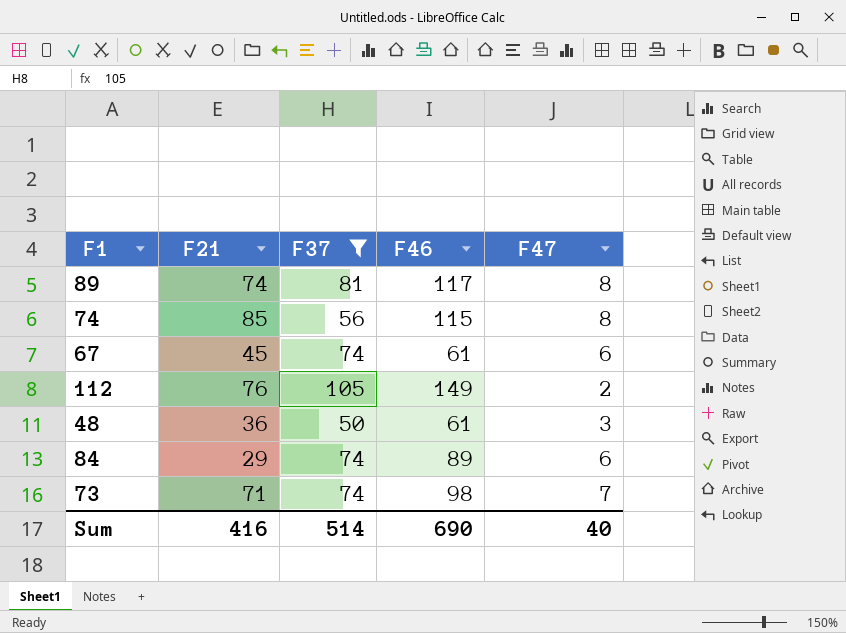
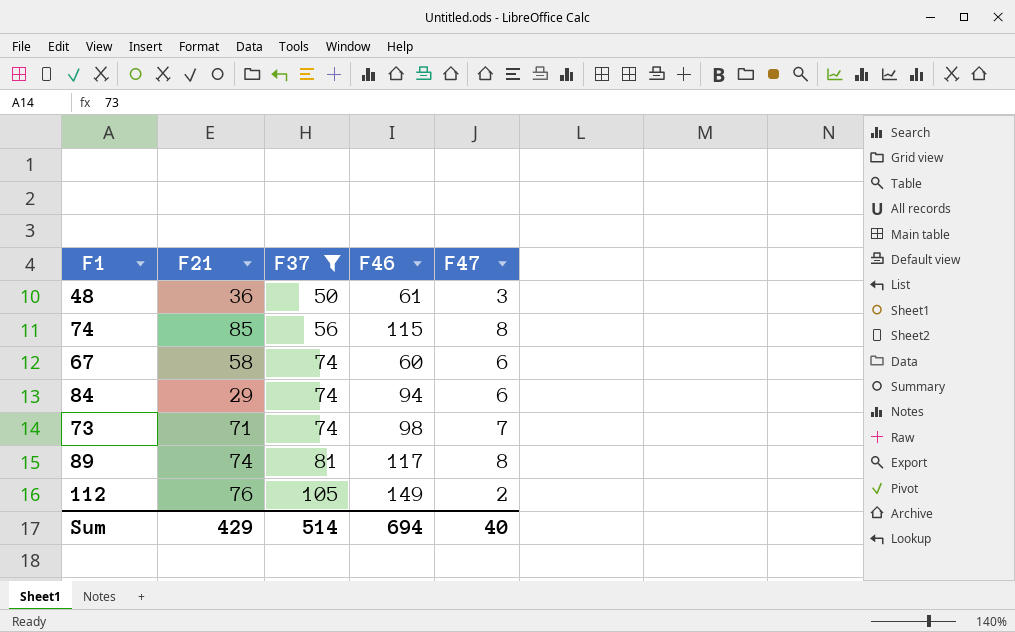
row order: none -> F37 ascending
67 | F21: 45 -> 58
67 | F46: 61 -> 60
84 | F46: 89 -> 94
Sum | F21: 416 -> 429
Sum | F46: 690 -> 694

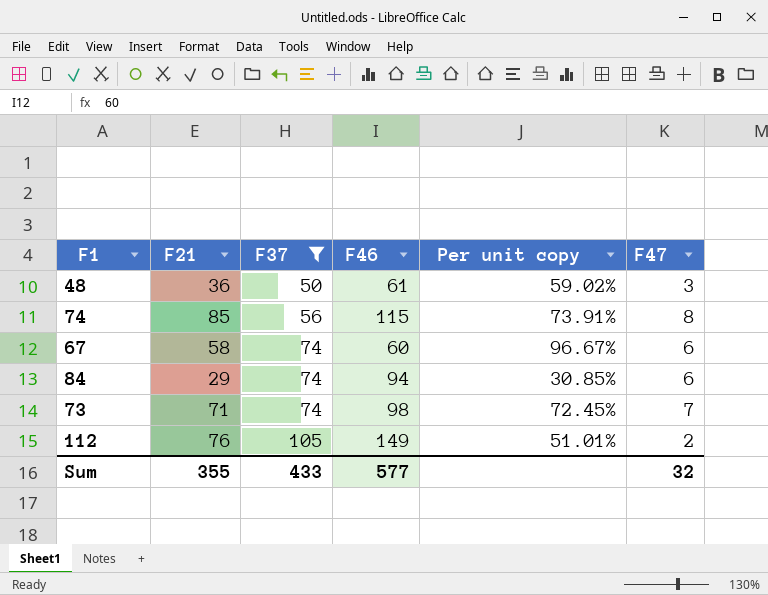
column Per unit copy | formula: none -> [F21] / [F46]
row 89: 74 | 81 | 117 | 8 -> none
Sum | F21: 429 -> 355
Sum | F37: 514 -> 433
Sum | F46: 694 -> 577
Sum | F47: 40 -> 32

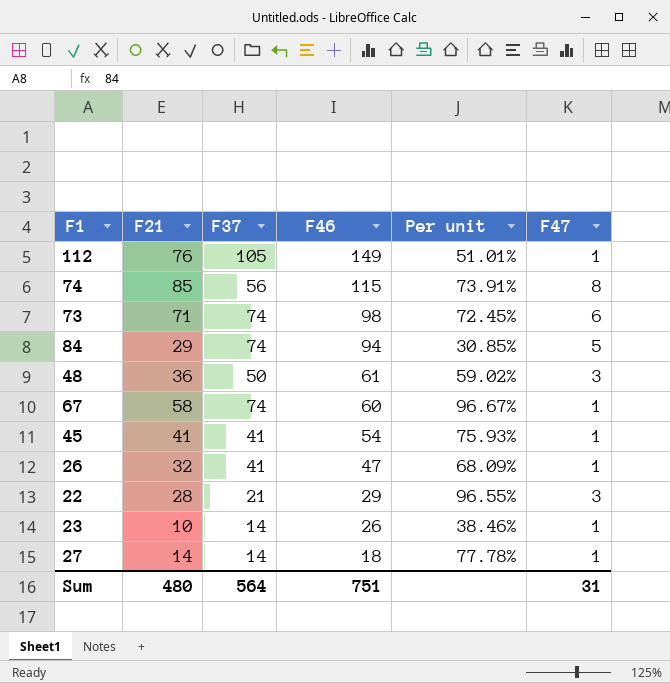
filter: F37 >= 50 -> none
row order: F37 ascending -> F46 descending
column name: Per unit copy -> Per unit
112 | F47: 2 -> 1
73 | F47: 7 -> 6
84 | F47: 6 -> 5
67 | F47: 6 -> 1
Sum | F21: 355 -> 480
Sum | F37: 433 -> 564
Sum | F46: 577 -> 751
Sum | F47: 32 -> 31

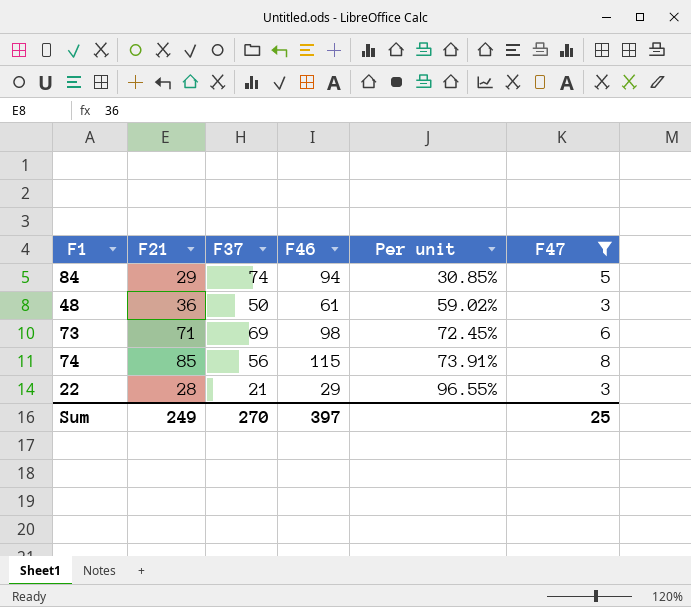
filter: none -> F47 != 1
row order: F46 descending -> Per unit ascending
73 | F37: 74 -> 69
Sum | F21: 480 -> 249
Sum | F37: 564 -> 270
Sum | F46: 751 -> 397
Sum | F47: 31 -> 25

